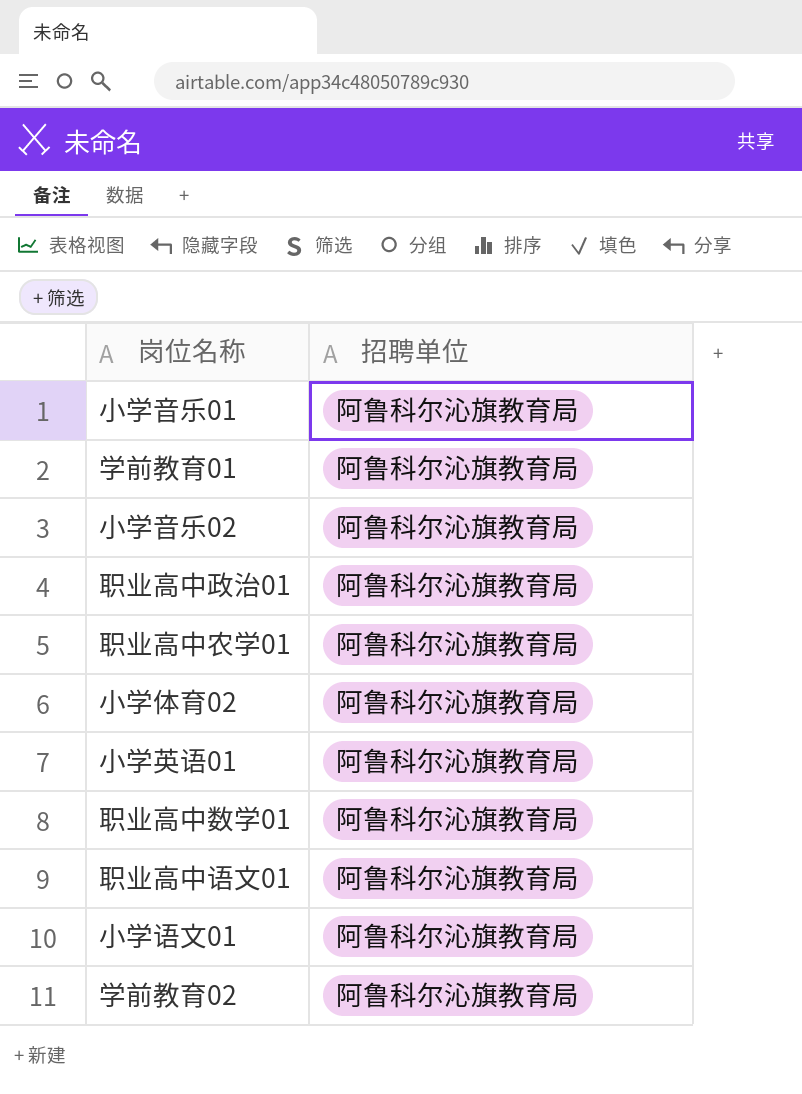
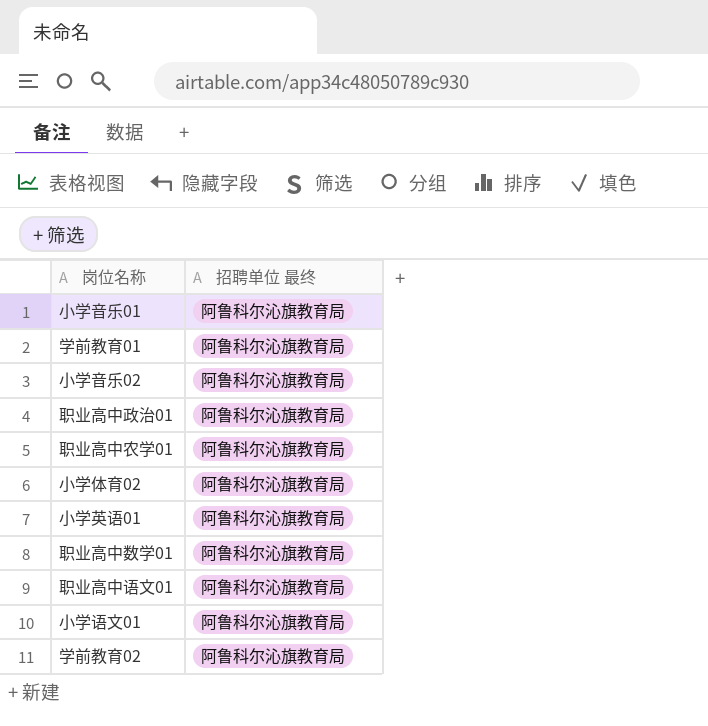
column name: 招聘单位 -> 招聘单位 最终

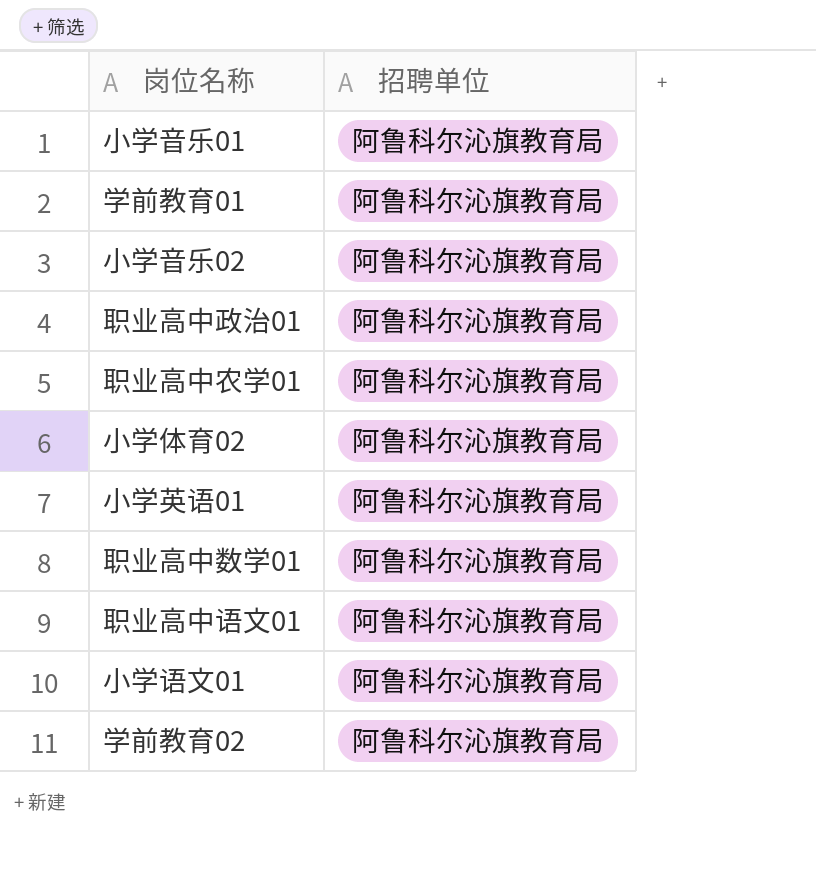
column name: 招聘单位 最终 -> 招聘单位

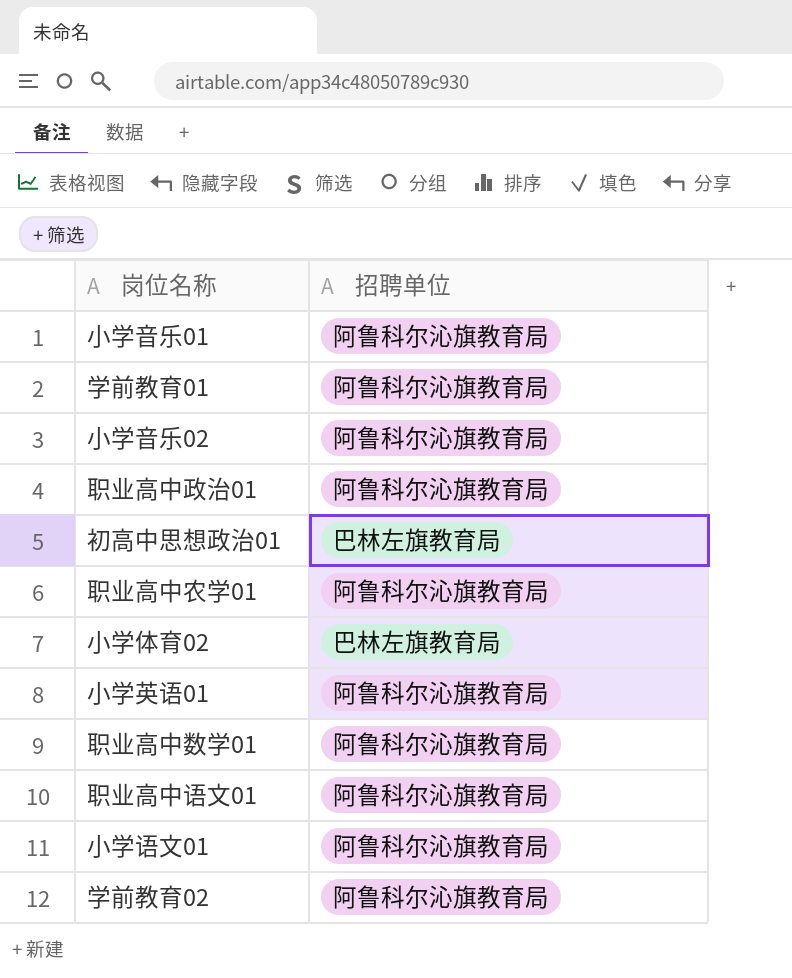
row 初高中思想政治01: none -> 巴林左旗教育局
小学体育02 | 招聘单位: 阿鲁科尔沁旗教育局 -> 巴林左旗教育局

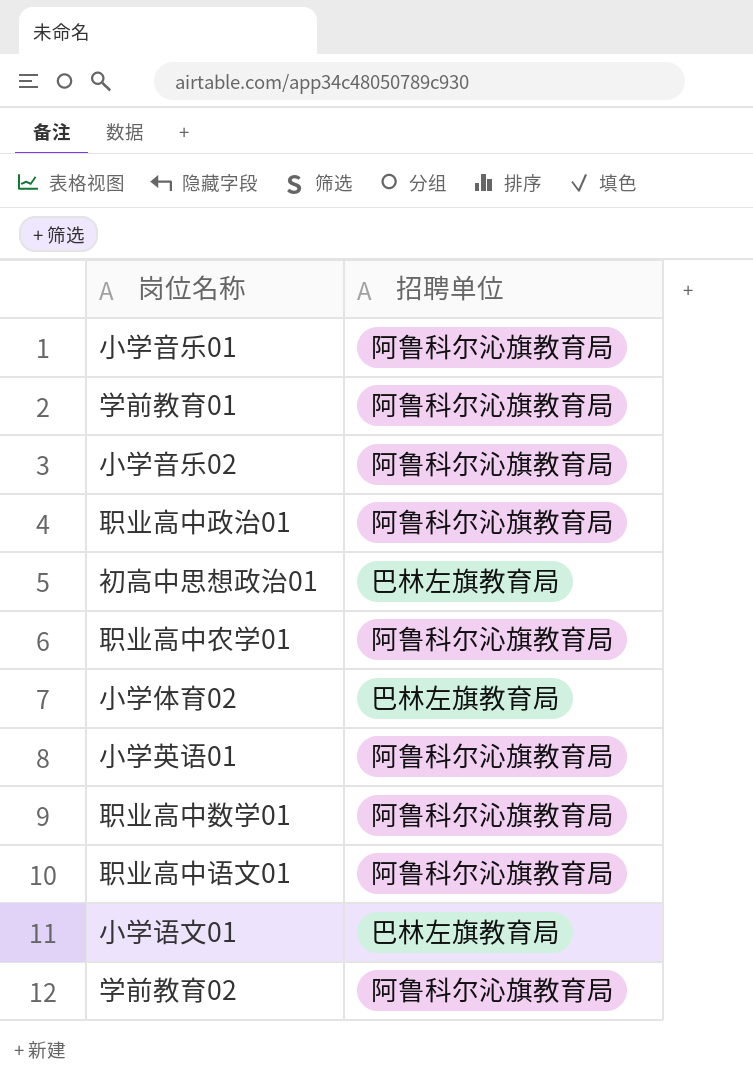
小学语文01 | 招聘单位: 阿鲁科尔沁旗教育局 -> 巴林左旗教育局

